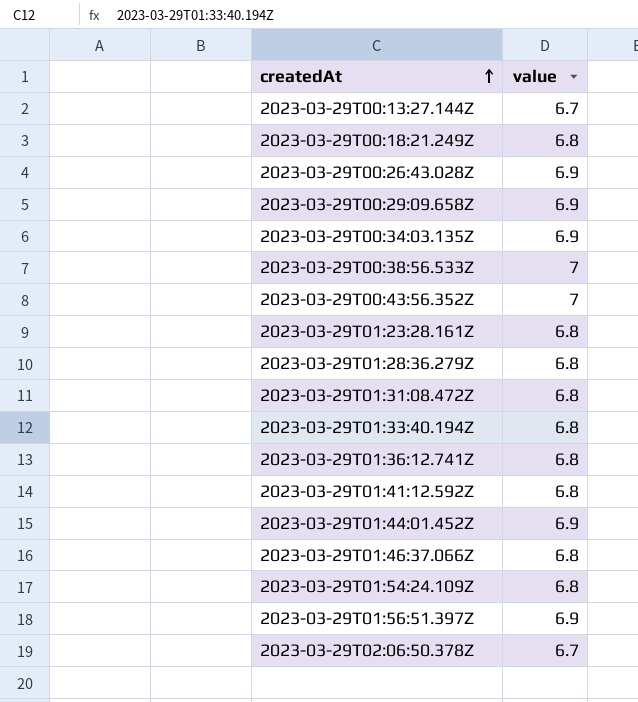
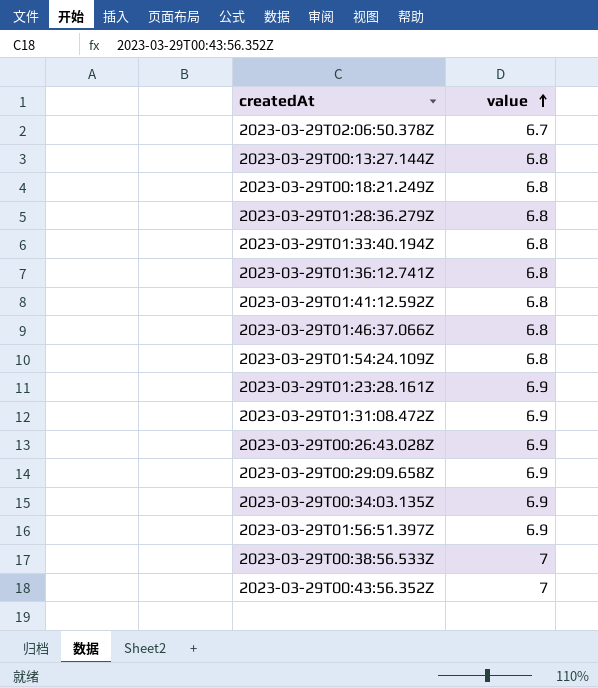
row order: createdAt ascending -> value ascending
row 2023-03-29T01:44:01.452Z: 6.9 -> none
2023-03-29T00:13:27.144Z | value: 6.7 -> 6.8
2023-03-29T01:23:28.161Z | value: 6.8 -> 6.9
2023-03-29T01:31:08.472Z | value: 6.8 -> 6.9

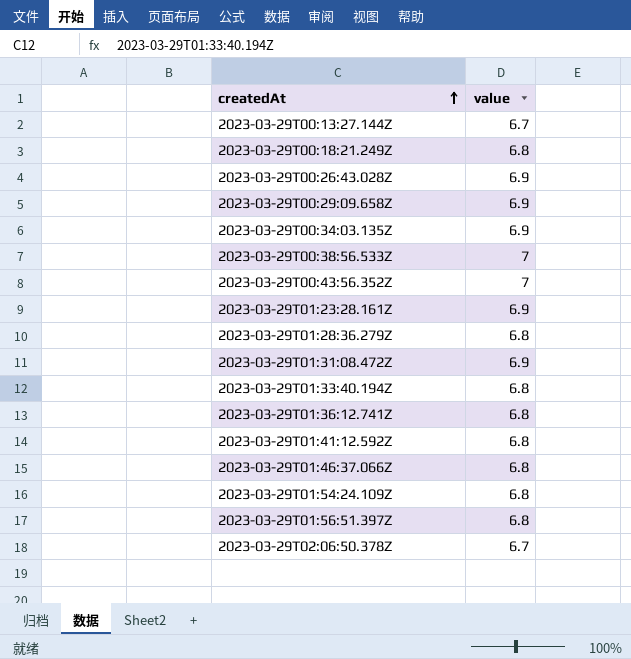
row order: value ascending -> createdAt ascending
2023-03-29T00:13:27.144Z | value: 6.8 -> 6.7
2023-03-29T01:56:51.397Z | value: 6.9 -> 6.8

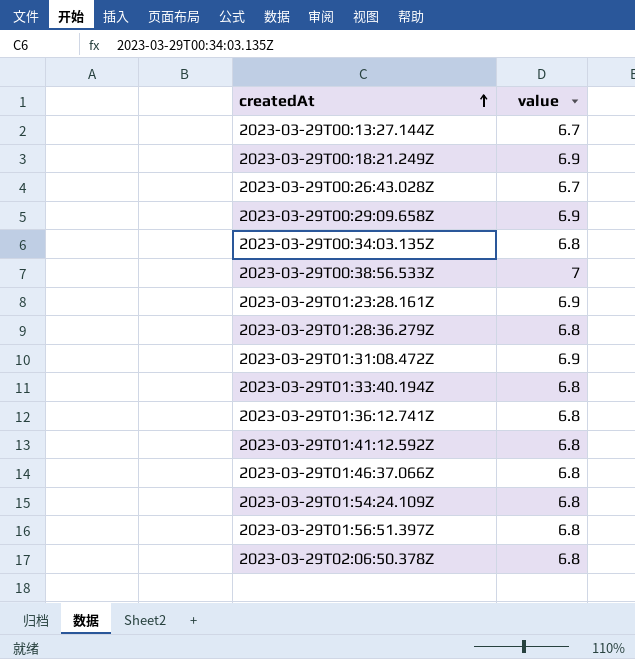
row 2023-03-29T00:43:56.352Z: 7 -> none
2023-03-29T00:18:21.249Z | value: 6.8 -> 6.9
2023-03-29T00:26:43.028Z | value: 6.9 -> 6.7
2023-03-29T00:34:03.135Z | value: 6.9 -> 6.8
2023-03-29T02:06:50.378Z | value: 6.7 -> 6.8

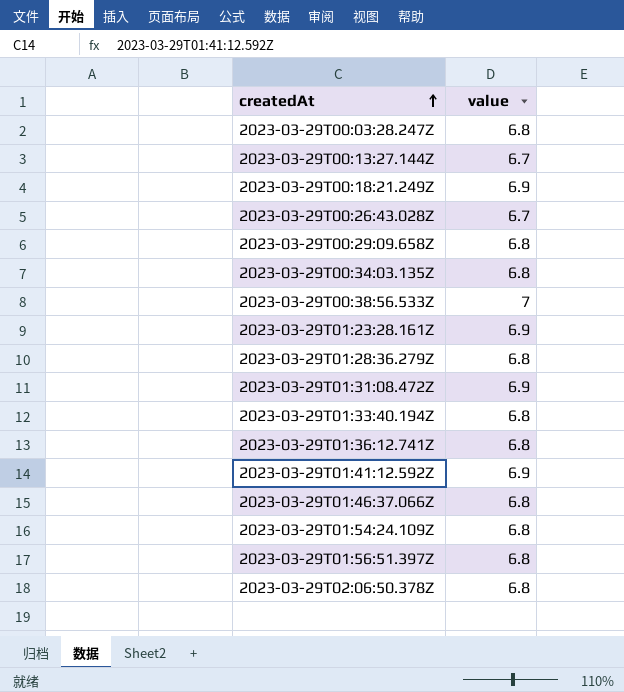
row 2023-03-29T00:03:28.247Z: none -> 6.8
2023-03-29T00:29:09.658Z | value: 6.9 -> 6.8
2023-03-29T01:41:12.592Z | value: 6.8 -> 6.9

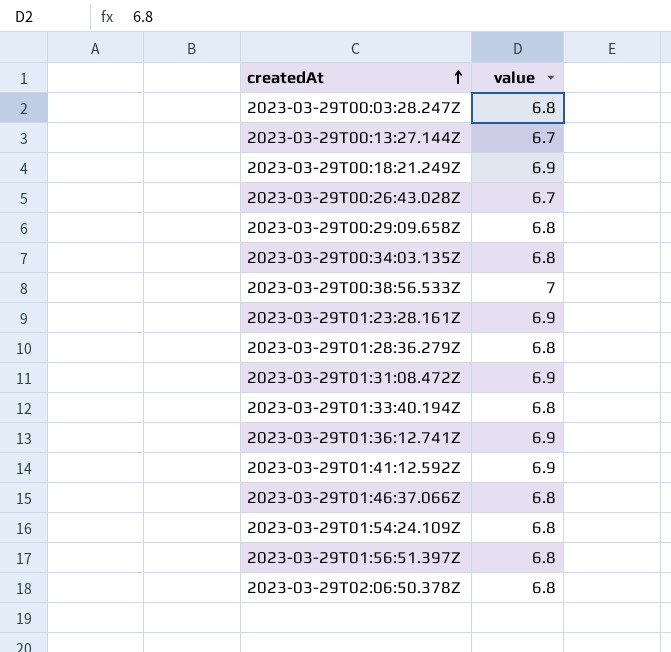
2023-03-29T01:36:12.741Z | value: 6.8 -> 6.9

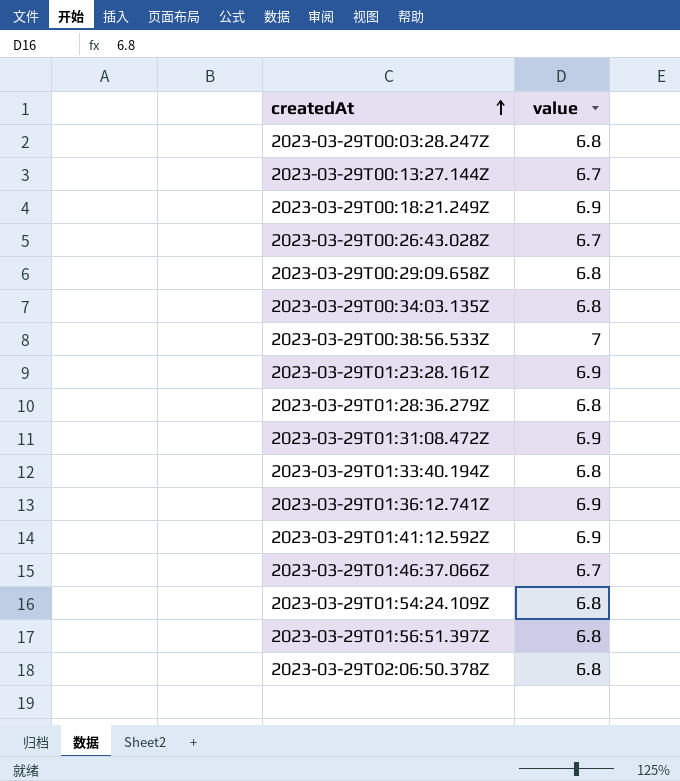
2023-03-29T01:46:37.066Z | value: 6.8 -> 6.7

